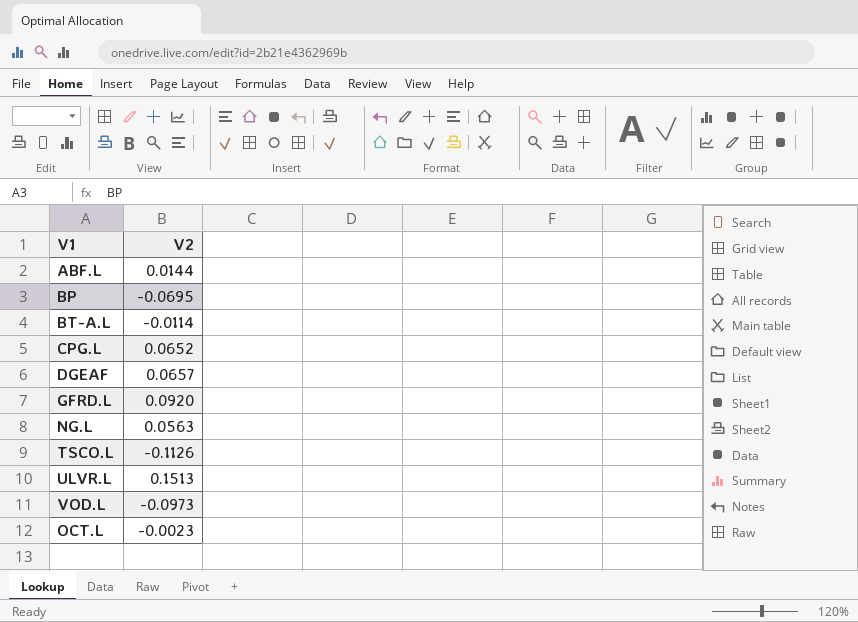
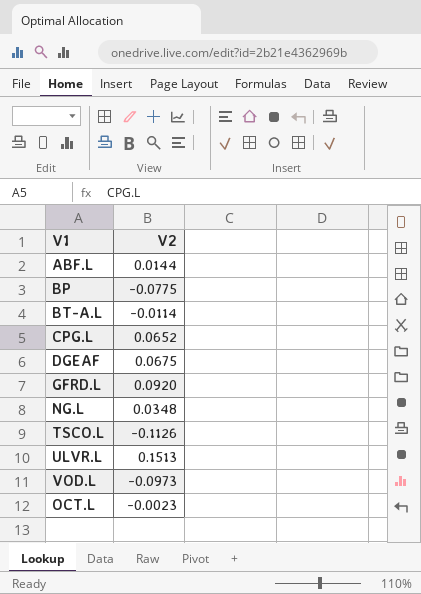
BP | V2: -0.0695 -> -0.0775
DGEAF | V2: 0.0657 -> 0.0675
NG.L | V2: 0.0563 -> 0.0348

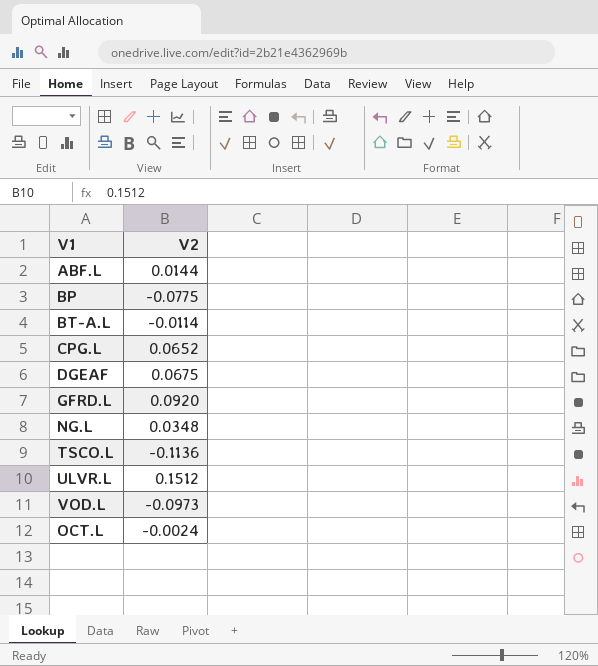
TSCO.L | V2: -0.1126 -> -0.1136
ULVR.L | V2: 0.1513 -> 0.1512
OCT.L | V2: -0.0023 -> -0.0024

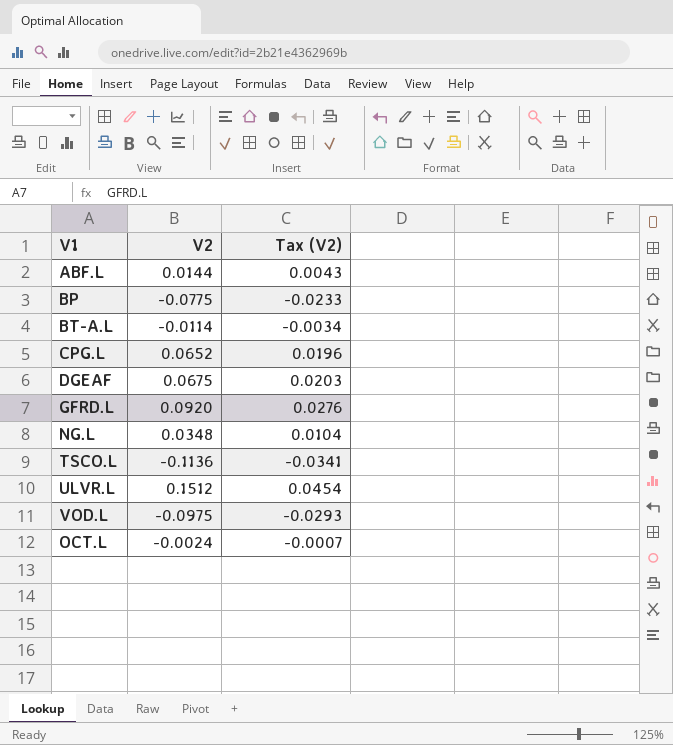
column Tax (V2) | formula: none -> [V2] * 0.3
VOD.L | V2: -0.0973 -> -0.0975

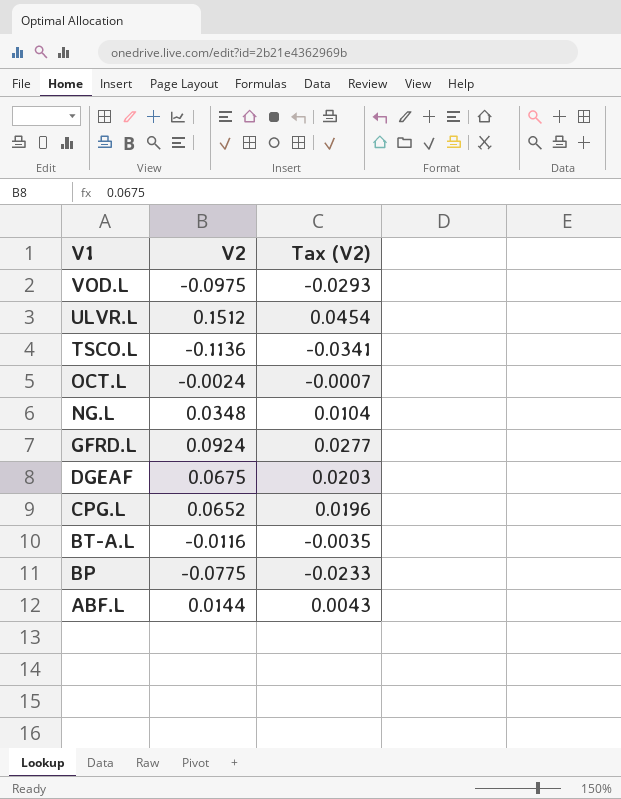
row order: none -> V1 descending
GFRD.L | V2: 0.0920 -> 0.0924
GFRD.L | Tax (V2): 0.0276 -> 0.0277
BT-A.L | V2: -0.0114 -> -0.0116
BT-A.L | Tax (V2): -0.0034 -> -0.0035

